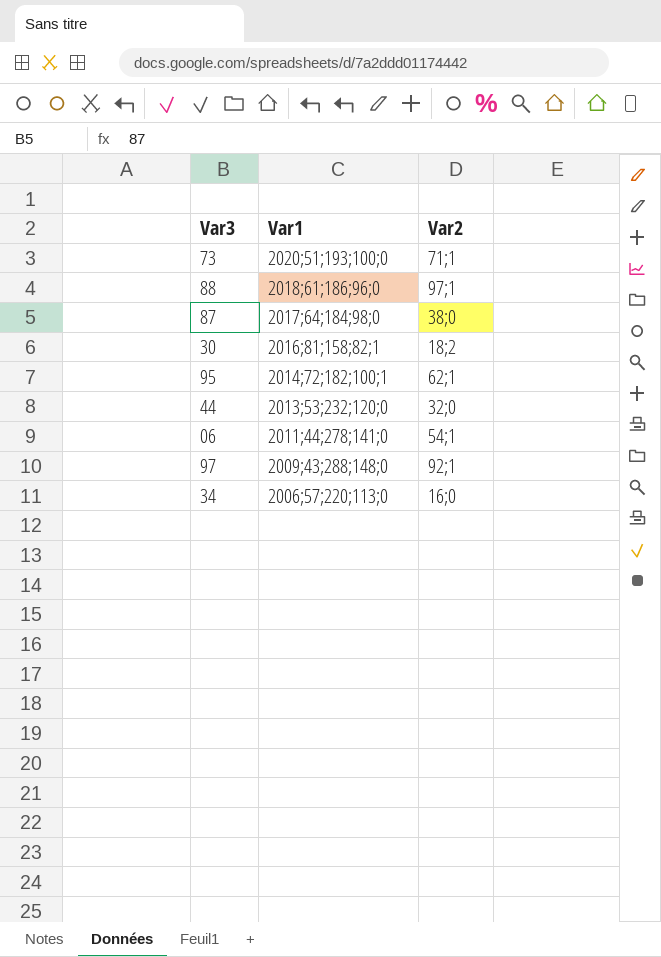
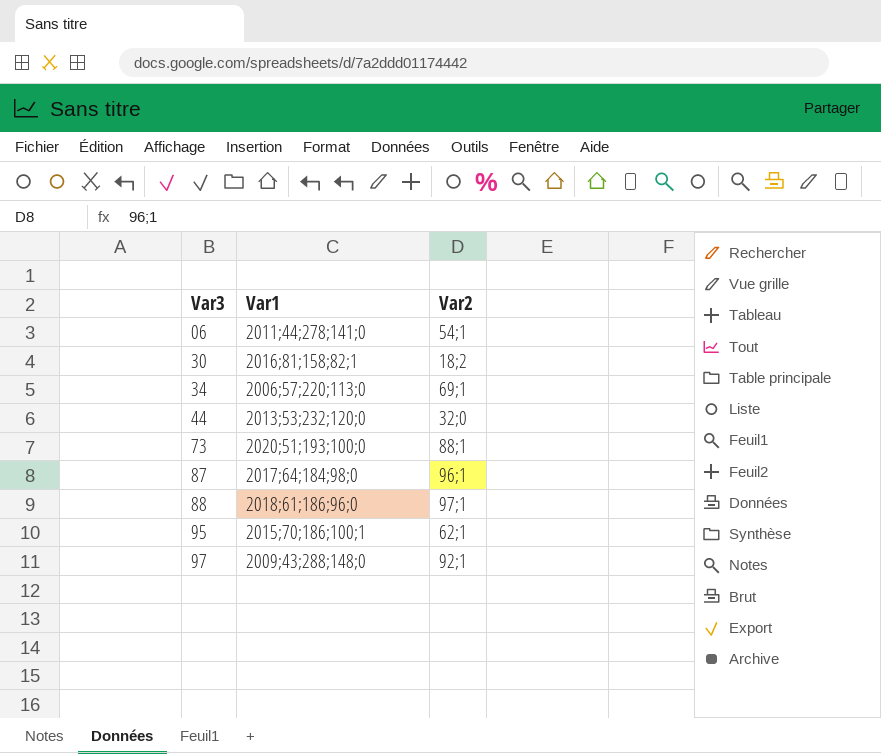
row order: Var1 descending -> Var3 ascending
34 | Var2: 16;0 -> 69;1
73 | Var2: 71;1 -> 88;1
87 | Var2: 38;0 -> 96;1
95 | Var1: 2014;72;182;100;1 -> 2015;70;186;100;1

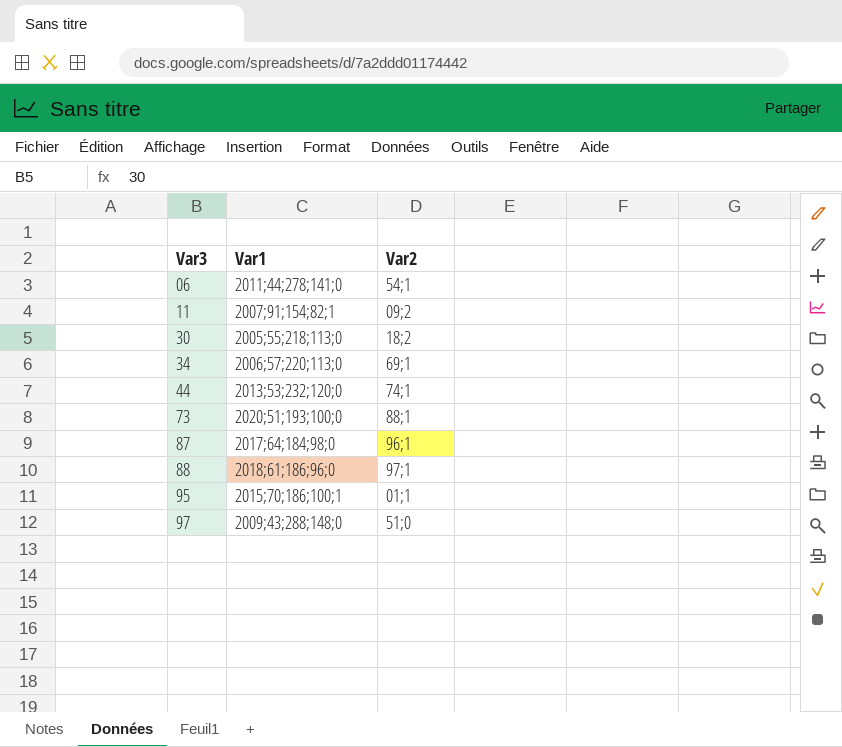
row 11: none -> 2007;91;154;82;1 | 09;2
30 | Var1: 2016;81;158;82;1 -> 2005;55;218;113;0
44 | Var2: 32;0 -> 74;1
95 | Var2: 62;1 -> 01;1
97 | Var2: 92;1 -> 51;0

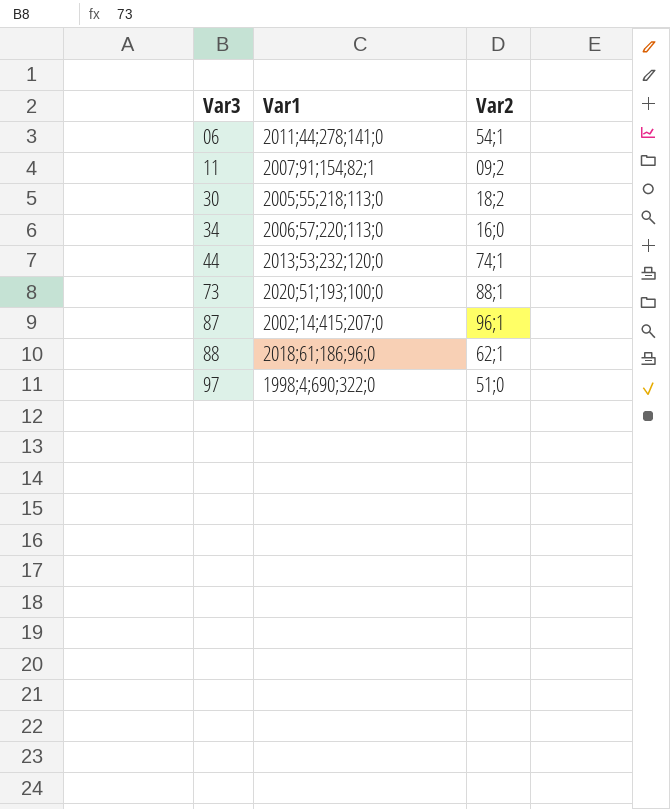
row 95: 2015;70;186;100;1 | 01;1 -> none
34 | Var2: 69;1 -> 16;0
87 | Var1: 2017;64;184;98;0 -> 2002;14;415;207;0
88 | Var2: 97;1 -> 62;1
97 | Var1: 2009;43;288;148;0 -> 1998;4;690;322;0

